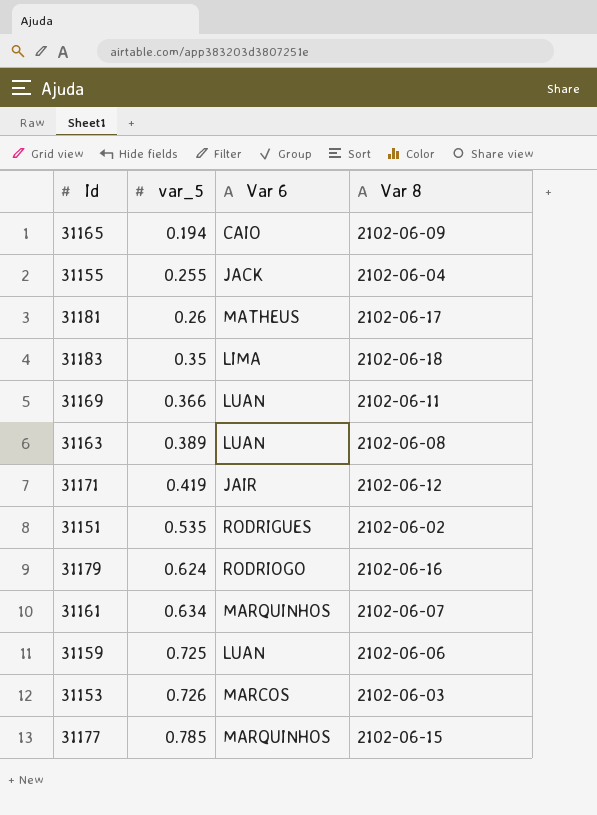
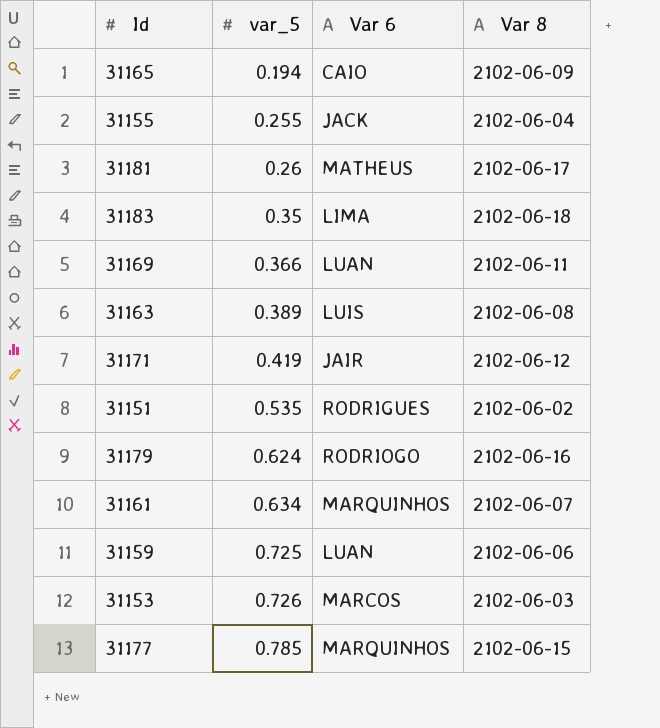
31163 | Var 6: LUAN -> LUIS

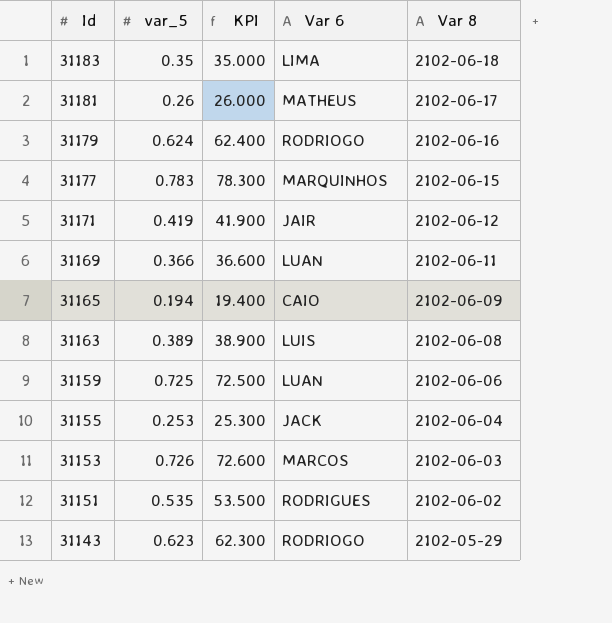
row order: var_5 ascending -> Id descending
column KPI | formula: none -> [var_5] * 100
row 31161: 0.634 | MARQUINHOS | 2102-06-07 -> none
31177 | var_5: 0.785 -> 0.783
31155 | var_5: 0.255 -> 0.253
row 31143: none -> 0.623 | 62.300 | RODRIOGO | 2102-05-29

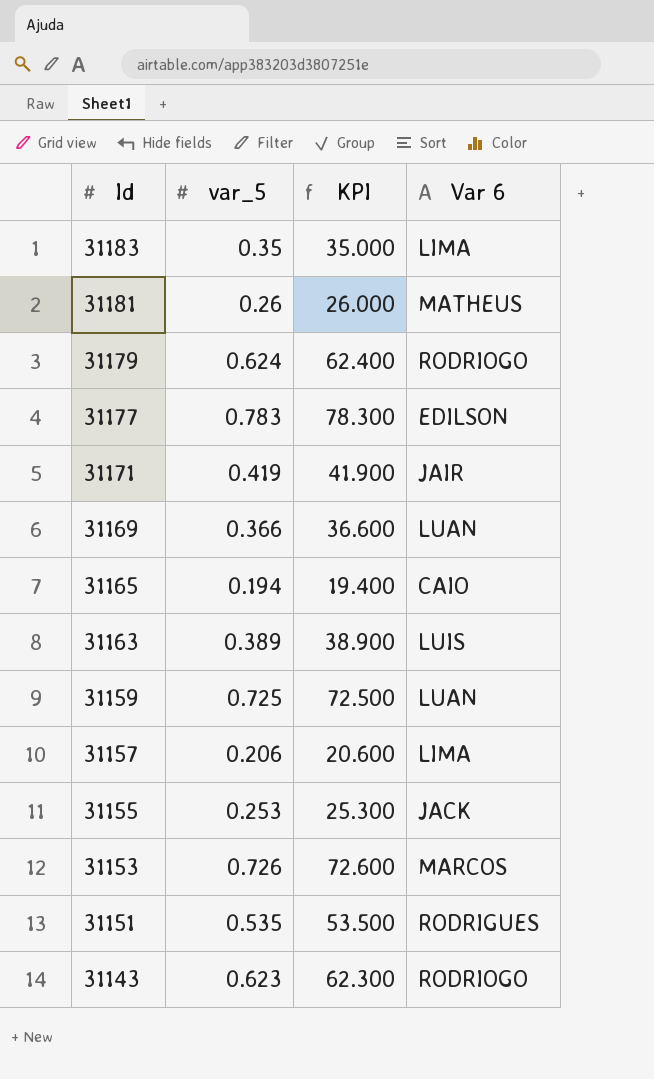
column Var 8 | position: 5 -> none
31177 | Var 6: MARQUINHOS -> EDILSON
row 31157: none -> 0.206 | 20.600 | LIMA

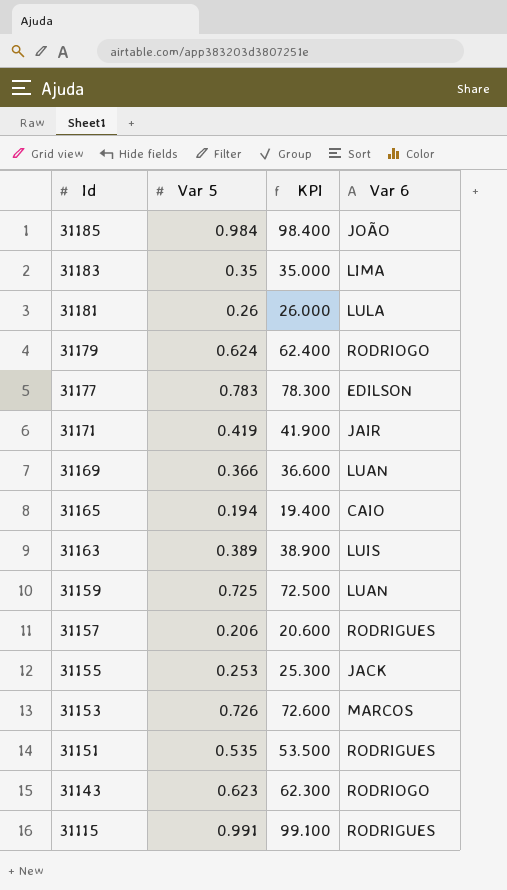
column name: var_5 -> Var 5
row 31185: none -> 0.984 | 98.400 | JOÃO
31181 | Var 6: MATHEUS -> LULA
31157 | Var 6: LIMA -> RODRIGUES
row 31115: none -> 0.991 | 99.100 | RODRIGUES

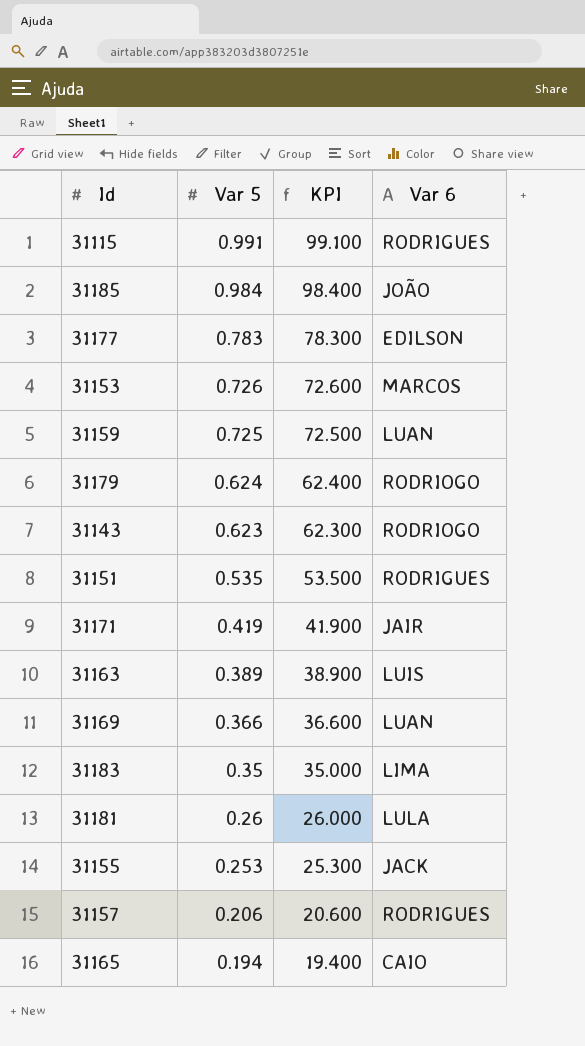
row order: Id descending -> Var 5 descending

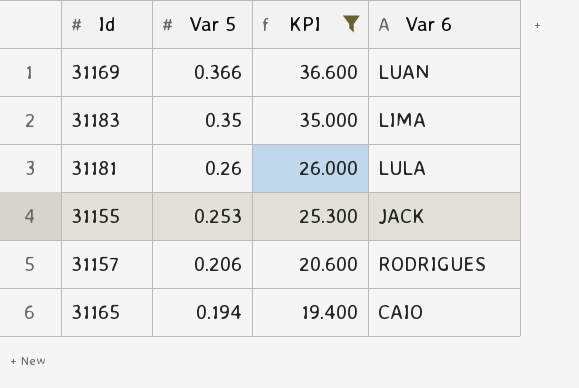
filter: none -> KPI <= 36.600

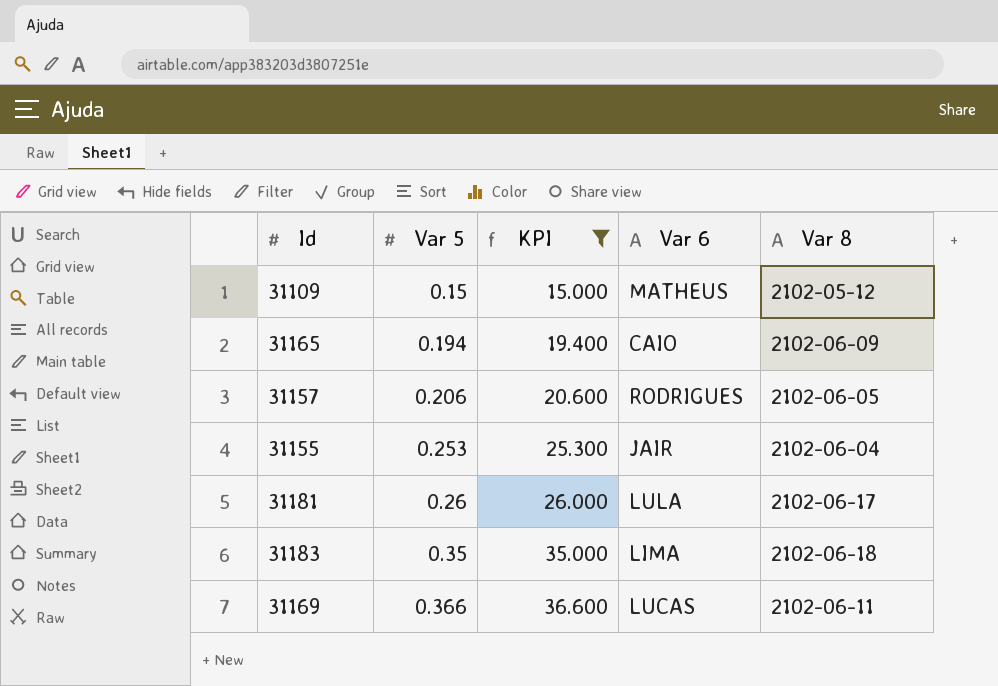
row order: Var 5 descending -> Var 5 ascending
column Var 8 | position: none -> 5
row 31109: none -> 0.15 | 15.000 | MATHEUS | 2102-05-12
31155 | Var 6: JACK -> JAIR
31169 | Var 6: LUAN -> LUCAS

